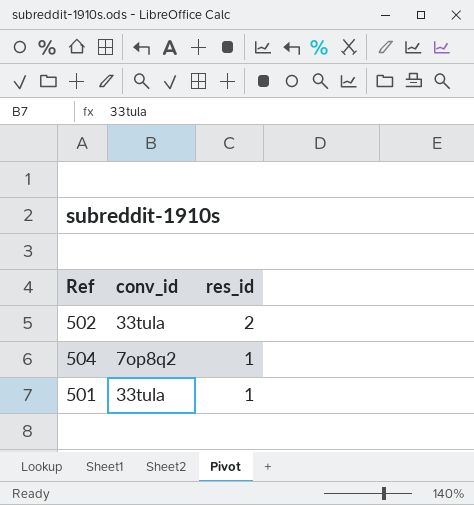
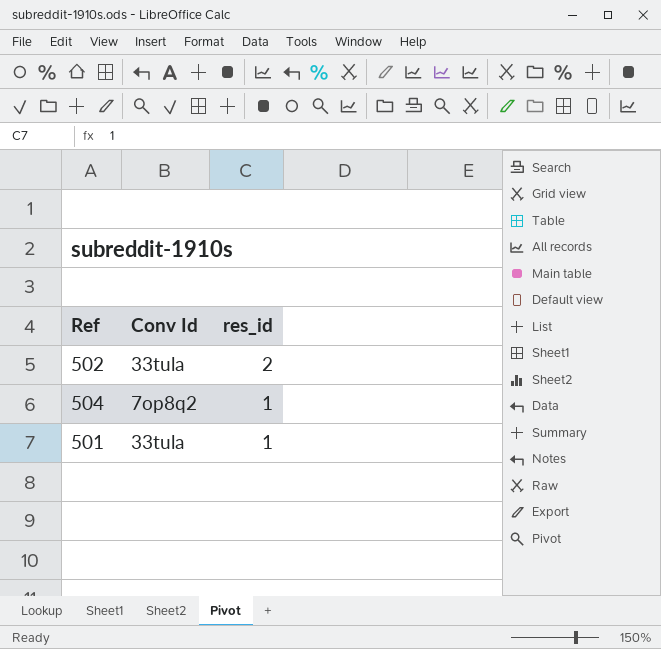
column name: conv_id -> Conv Id

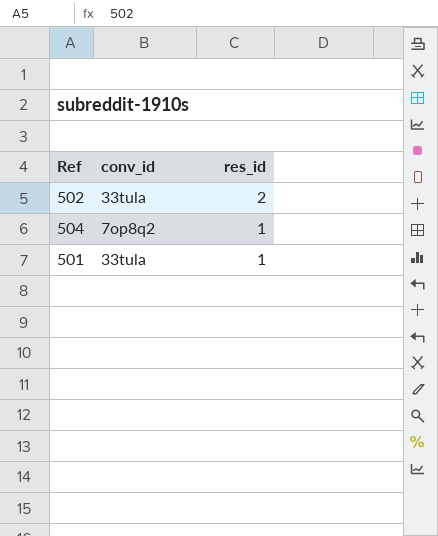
column name: Conv Id -> conv_id

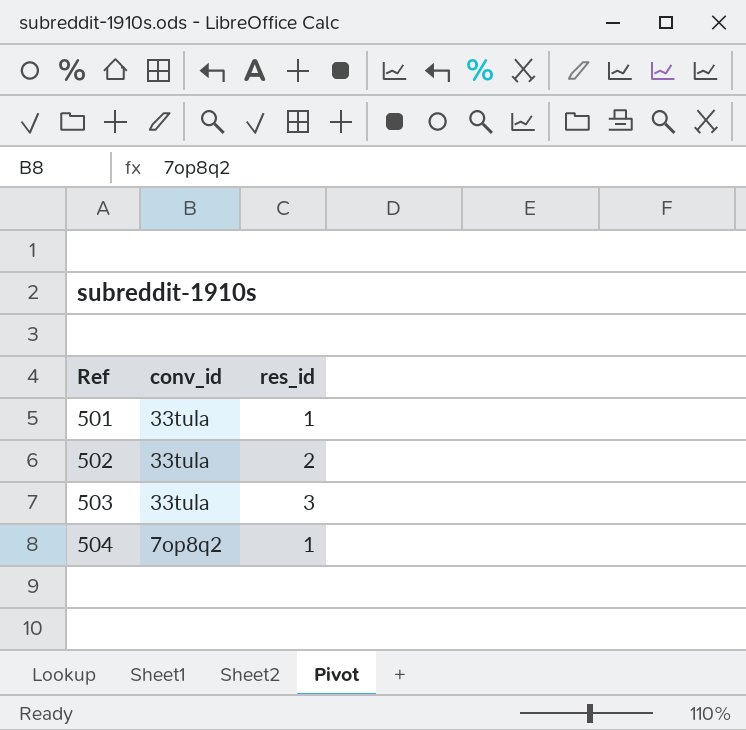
row order: res_id descending -> Ref ascending
row 503: none -> 33tula | 3

